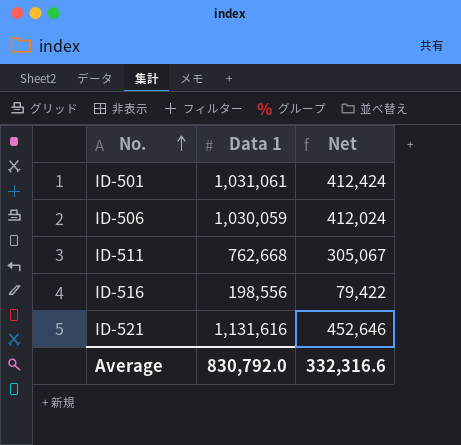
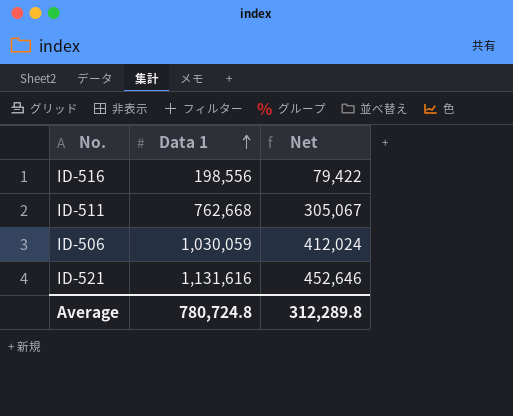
row order: No. ascending -> Data 1 ascending
row ID-501: 1,031,061 | 412,424 -> none
Average | Data 1: 830,792.0 -> 780,724.8
Average | Net: 332,316.6 -> 312,289.8

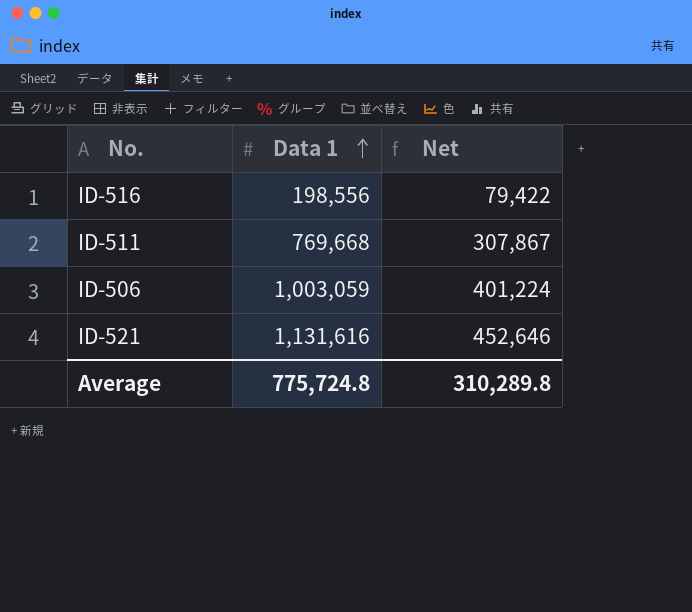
ID-511 | Data 1: 762,668 -> 769,668
ID-511 | Net: 305,067 -> 307,867
ID-506 | Data 1: 1,030,059 -> 1,003,059
ID-506 | Net: 412,024 -> 401,224
Average | Data 1: 780,724.8 -> 775,724.8
Average | Net: 312,289.8 -> 310,289.8

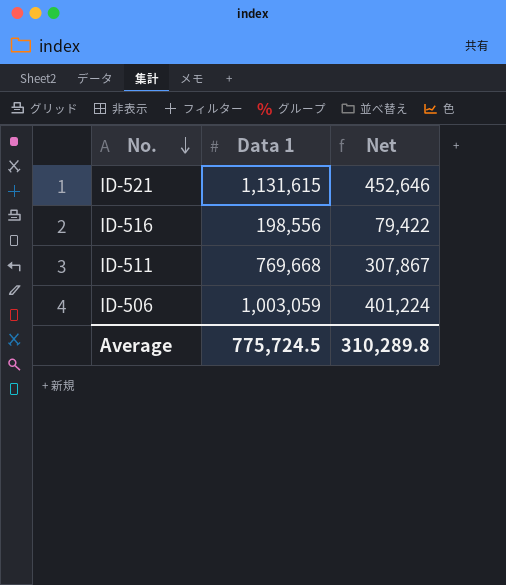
row order: Data 1 ascending -> No. descending
ID-521 | Data 1: 1,131,616 -> 1,131,615
Average | Data 1: 775,724.8 -> 775,724.5

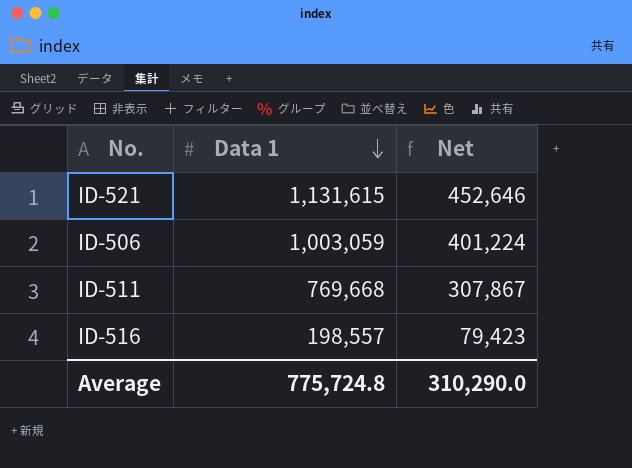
row order: No. descending -> Data 1 descending
ID-516 | Data 1: 198,556 -> 198,557
ID-516 | Net: 79,422 -> 79,423
Average | Data 1: 775,724.5 -> 775,724.8
Average | Net: 310,289.8 -> 310,290.0

